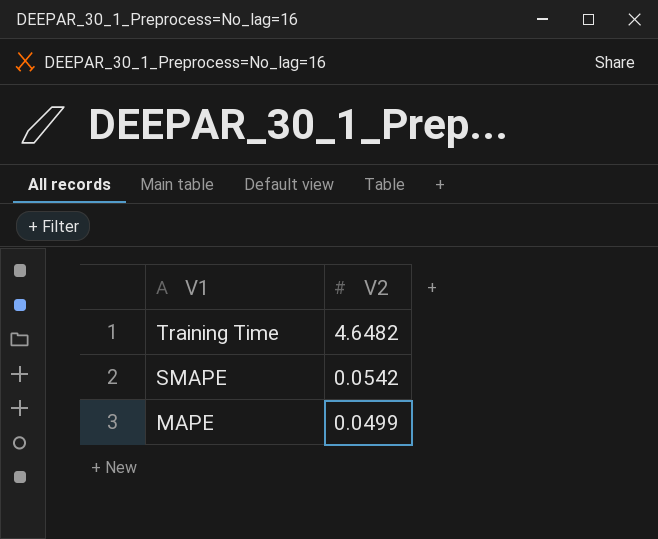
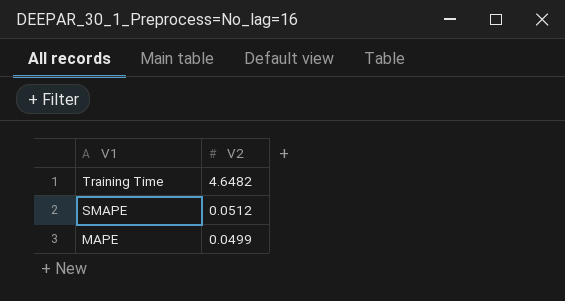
SMAPE | V2: 0.0542 -> 0.0512

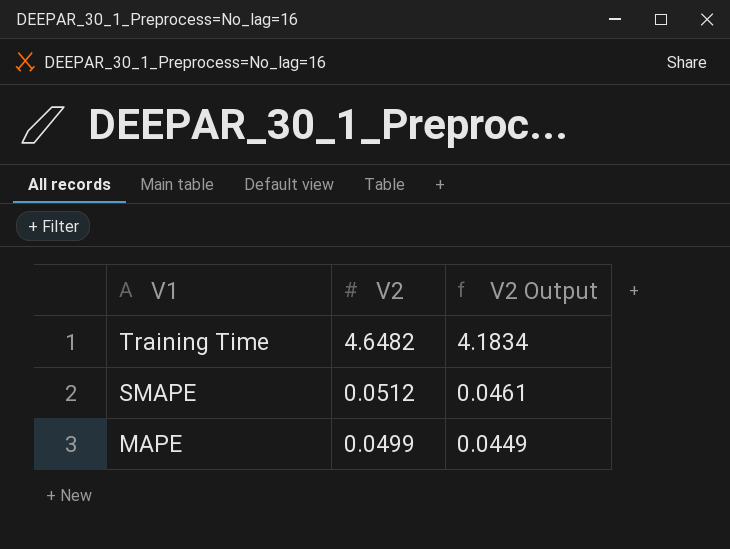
column V2 Output | formula: none -> [V2] * 0.9

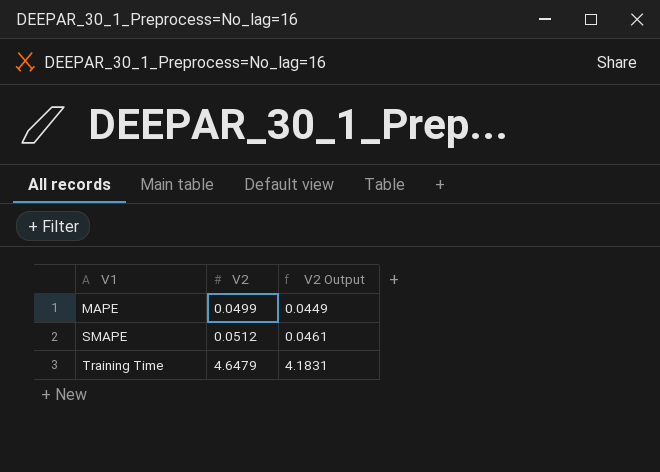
row order: V1 descending -> V1 ascending
Training Time | V2: 4.6482 -> 4.6479
Training Time | V2 Output: 4.1834 -> 4.1831

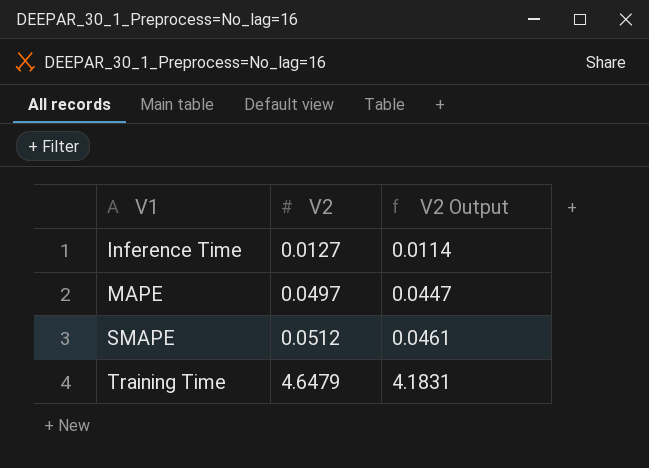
row Inference Time: none -> 0.0127 | 0.0114
MAPE | V2: 0.0499 -> 0.0497
MAPE | V2 Output: 0.0449 -> 0.0447

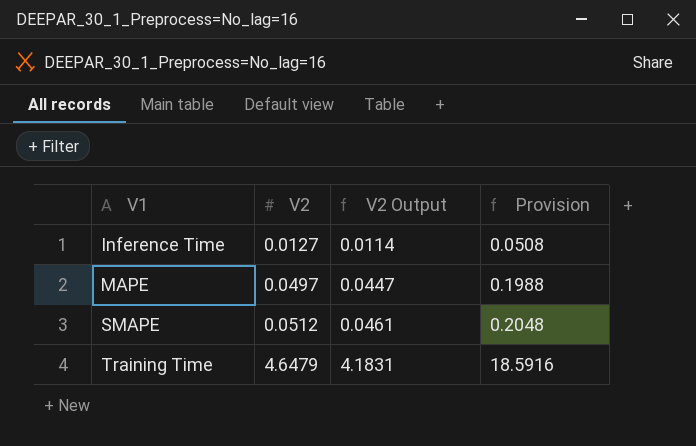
column Provision | formula: none -> [V2] * 4

